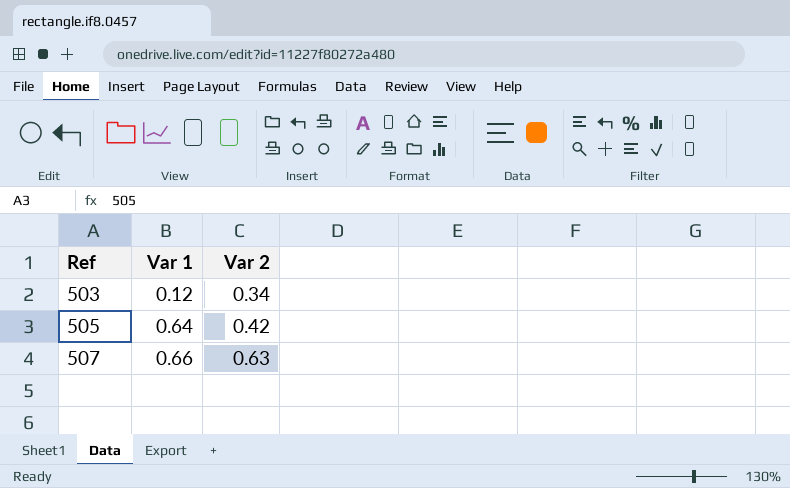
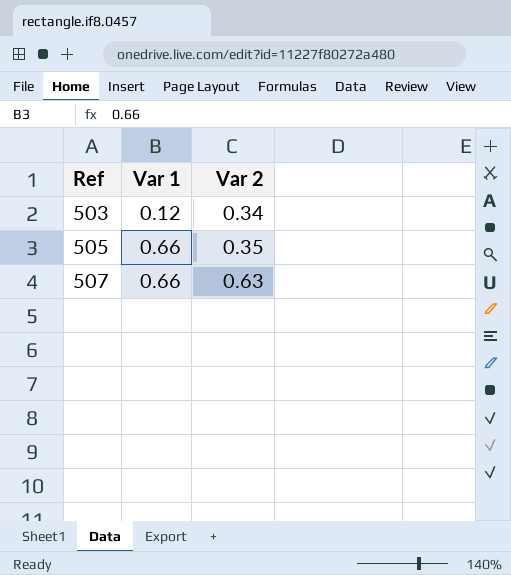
505 | Var 1: 0.64 -> 0.66
505 | Var 2: 0.42 -> 0.35

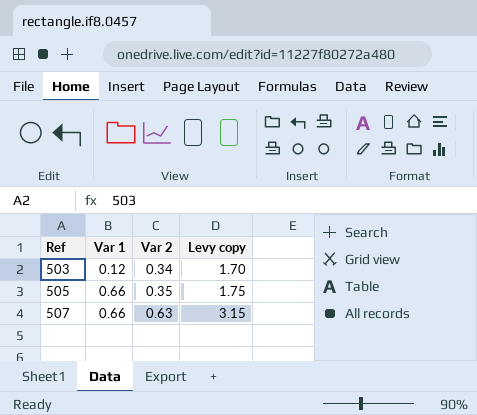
column Levy copy | formula: none -> [Var 2] * 5

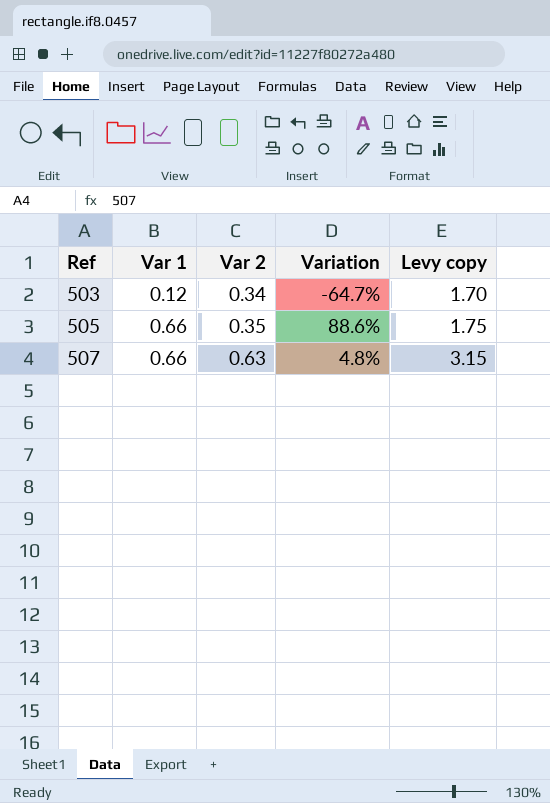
column Variation | formula: none -> ([Var 1] - [Var 2]) / [Var 2]

